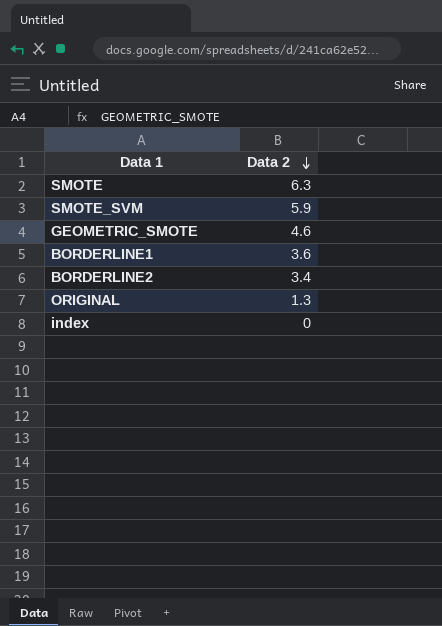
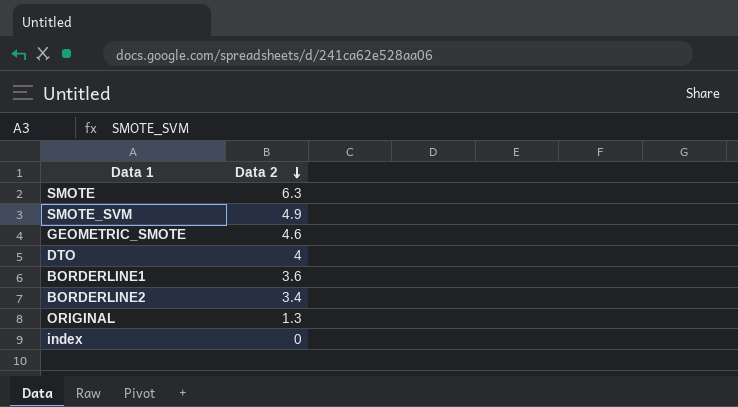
SMOTE_SVM | Data 2: 5.9 -> 4.9
row DTO: none -> 4

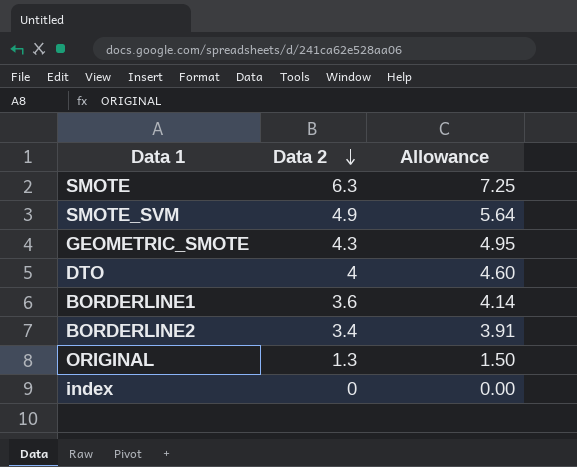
column Allowance | formula: none -> [Data 2] * 1.15
GEOMETRIC_SMOTE | Data 2: 4.6 -> 4.3

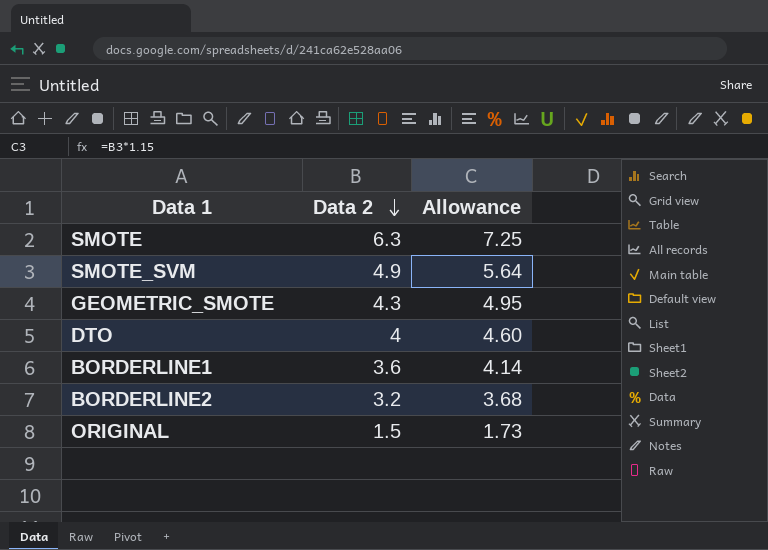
row index: 0 | 0.00 -> none
BORDERLINE2 | Data 2: 3.4 -> 3.2
BORDERLINE2 | Allowance: 3.91 -> 3.68
ORIGINAL | Data 2: 1.3 -> 1.5
ORIGINAL | Allowance: 1.50 -> 1.73

